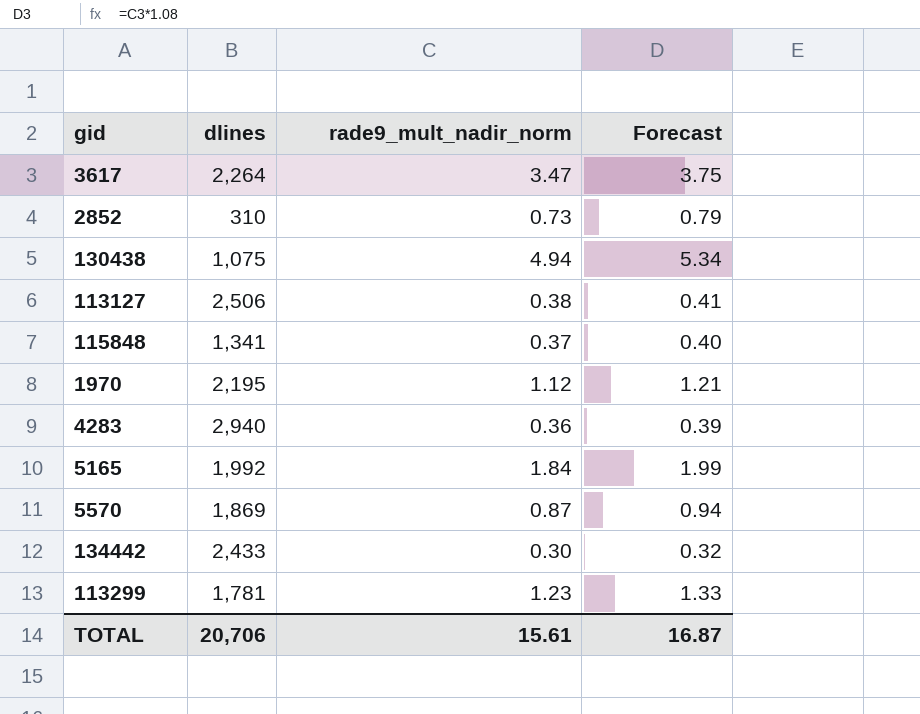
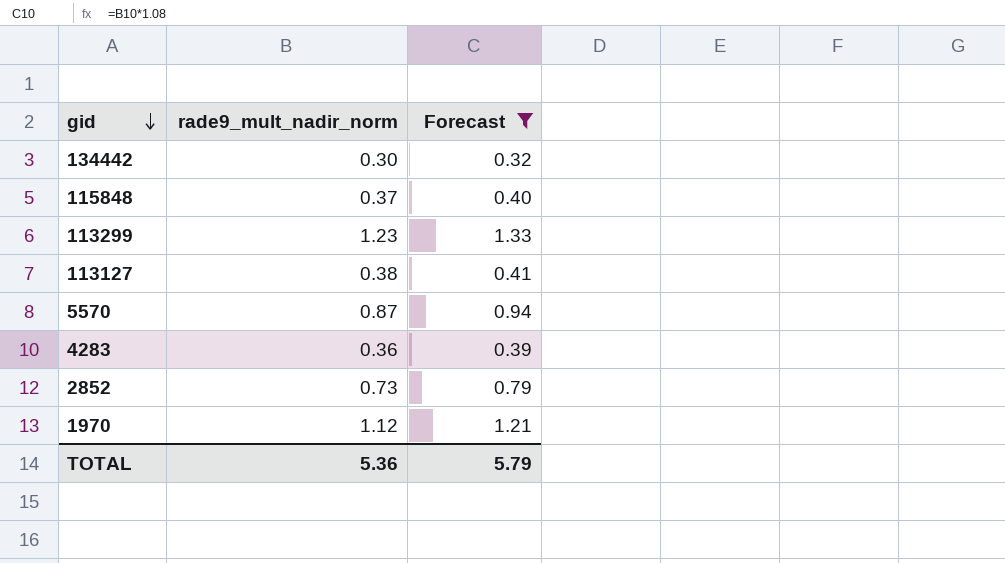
filter: none -> Forecast <= 1.33
row order: none -> gid descending
column dlines | position: 2 -> none
TOTAL | rade9_mult_nadir_norm: 15.61 -> 5.36
TOTAL | Forecast: 16.87 -> 5.79

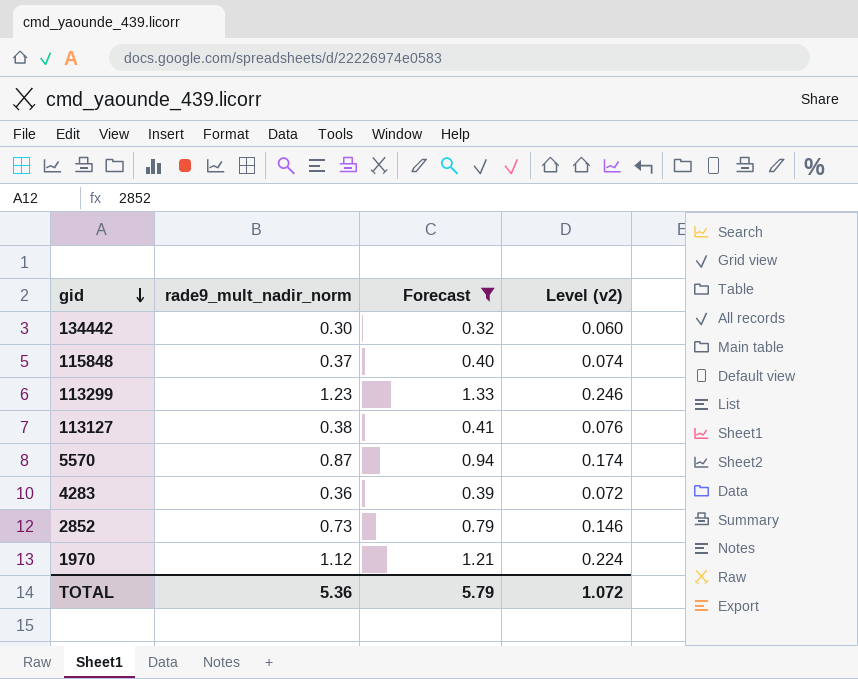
column Level (v2) | formula: none -> [rade9_mult_nadir_norm] * 0.2

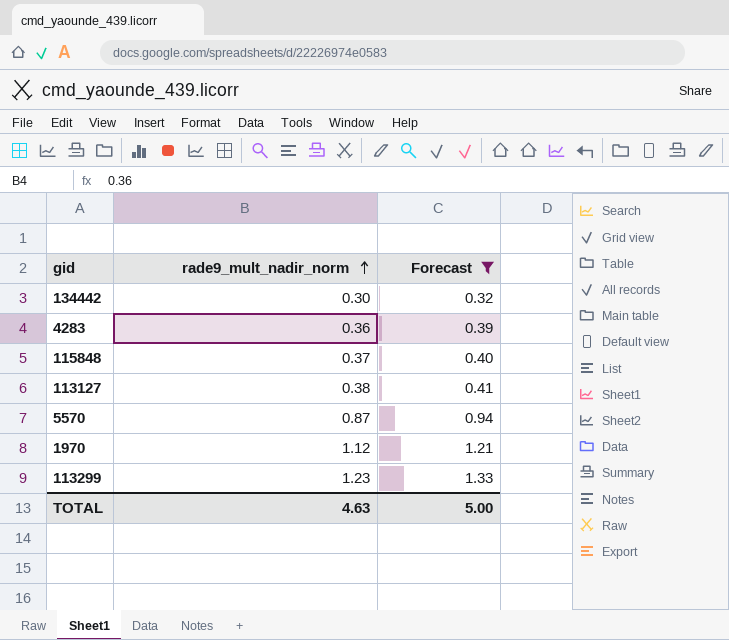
row order: gid descending -> rade9_mult_nadir_norm ascending
column Level (v2) | formula: [rade9_mult_nadir_norm] * 0.2 -> none
row 2852: 0.73 | 0.79 | 0.146 -> none
TOTAL | rade9_mult_nadir_norm: 5.36 -> 4.63
TOTAL | Forecast: 5.79 -> 5.00

